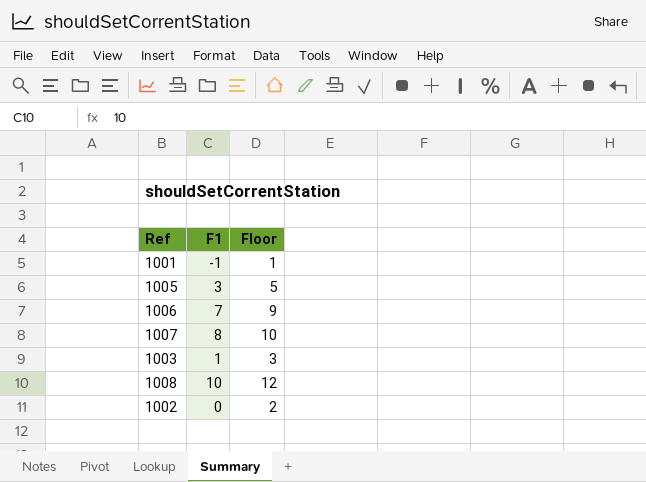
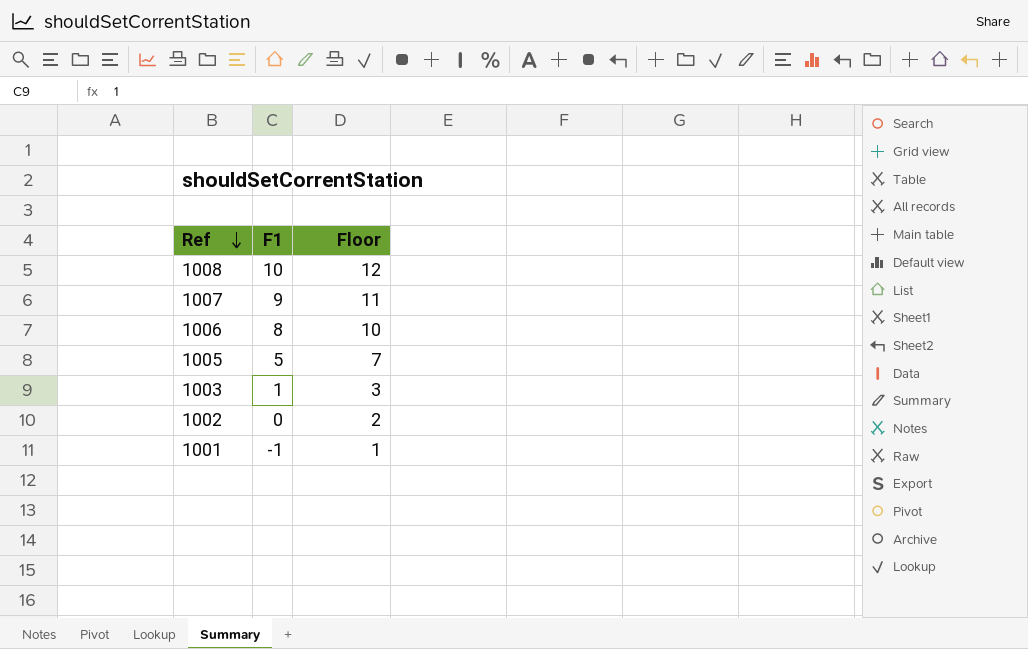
row order: none -> Ref descending
1007 | F1: 8 -> 9
1007 | Floor: 10 -> 11
1006 | F1: 7 -> 8
1006 | Floor: 9 -> 10
1005 | F1: 3 -> 5
1005 | Floor: 5 -> 7

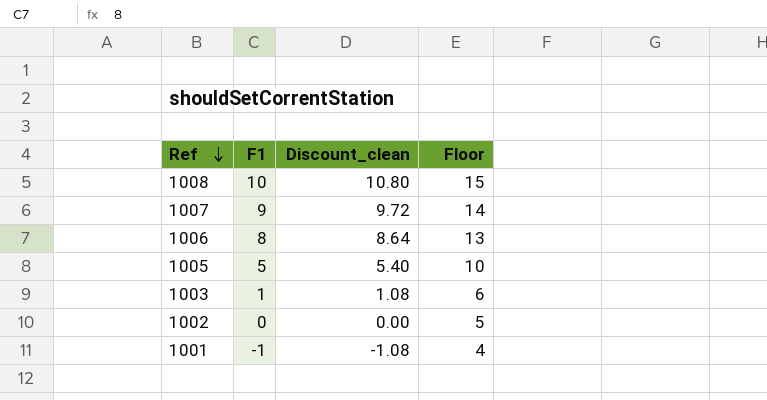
column Discount_clean | formula: none -> [F1] * 1.08
column Floor | formula: [F1] + 2 -> [F1] + 5

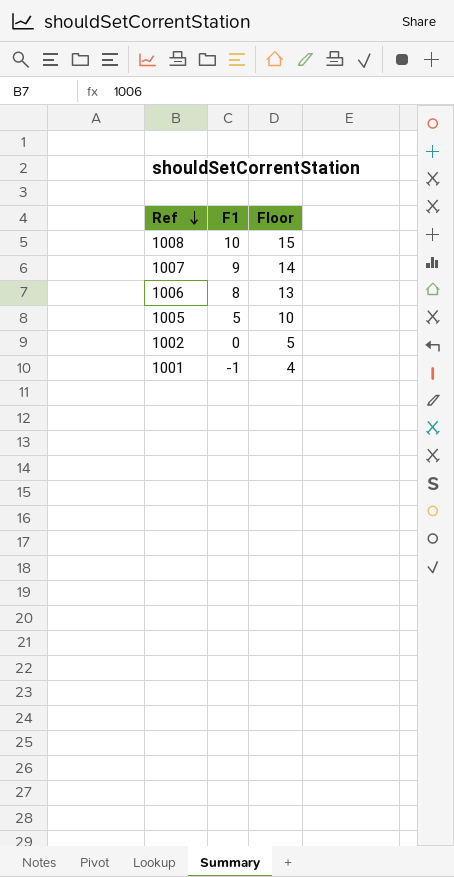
column Discount_clean | formula: [F1] * 1.08 -> none
row 1003: 1 | 1.08 | 6 -> none

